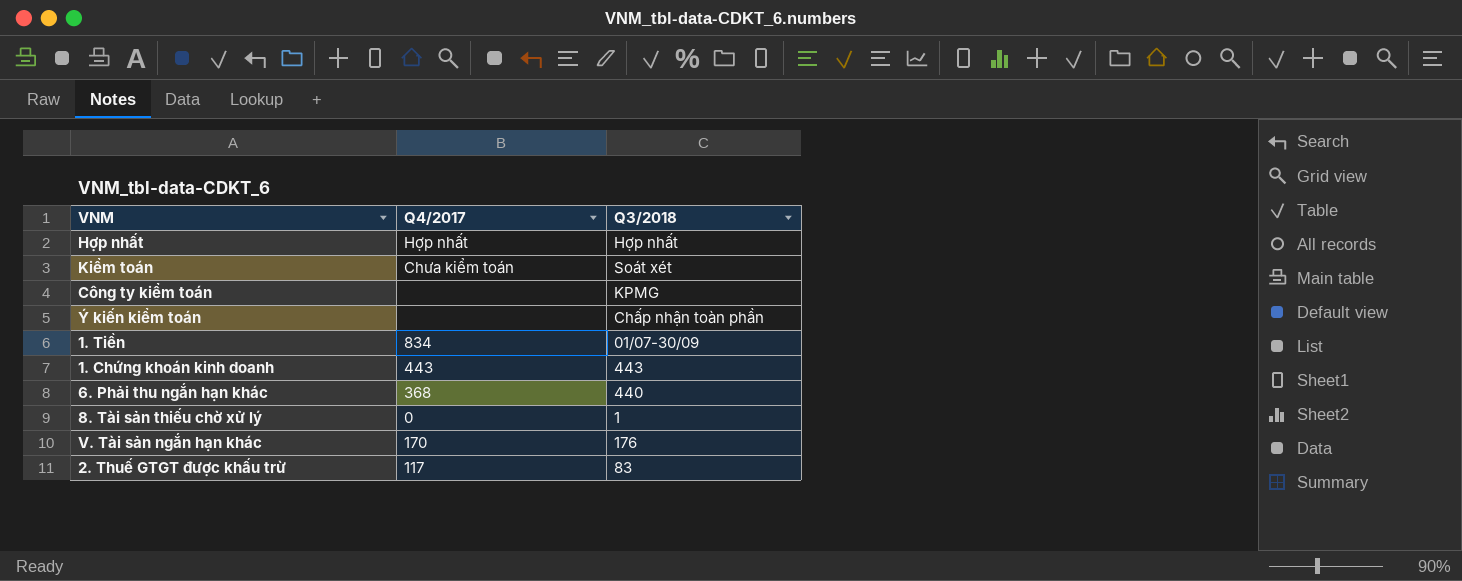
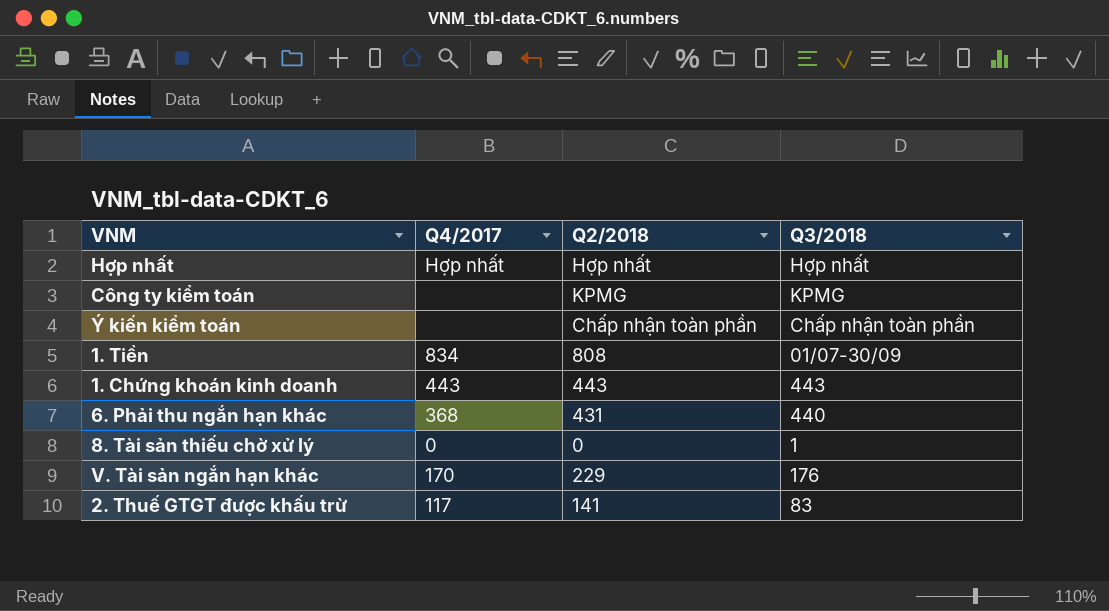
column Q2/2018 | position: none -> 3
row Kiểm toán: Chưa kiểm toán | Soát xét -> none

